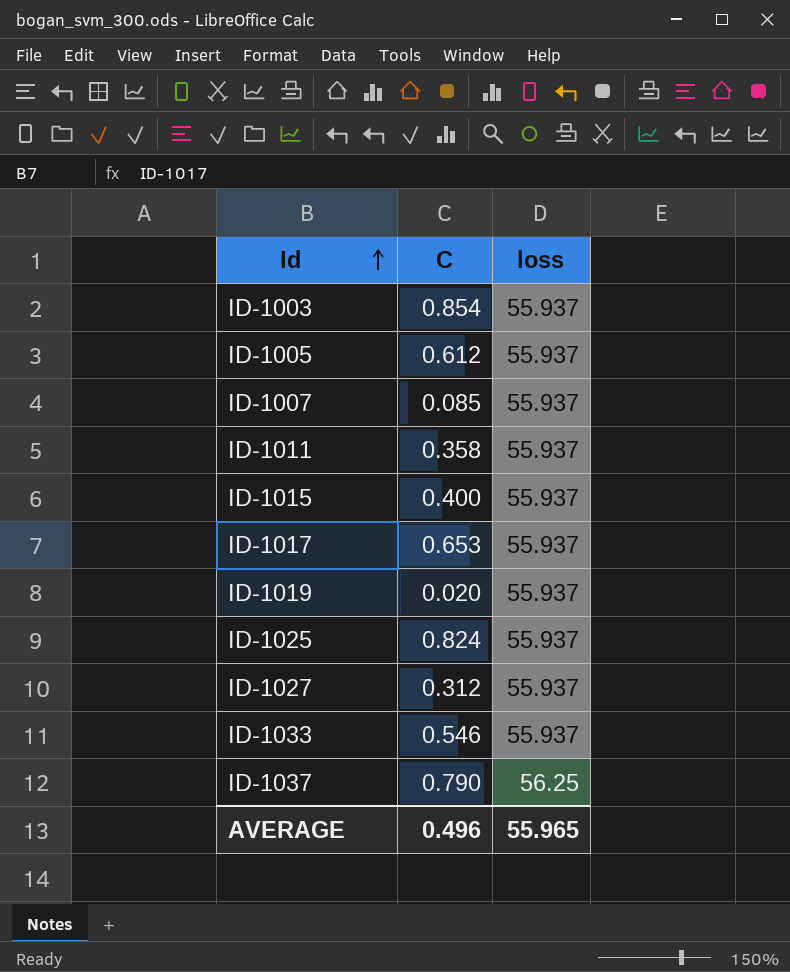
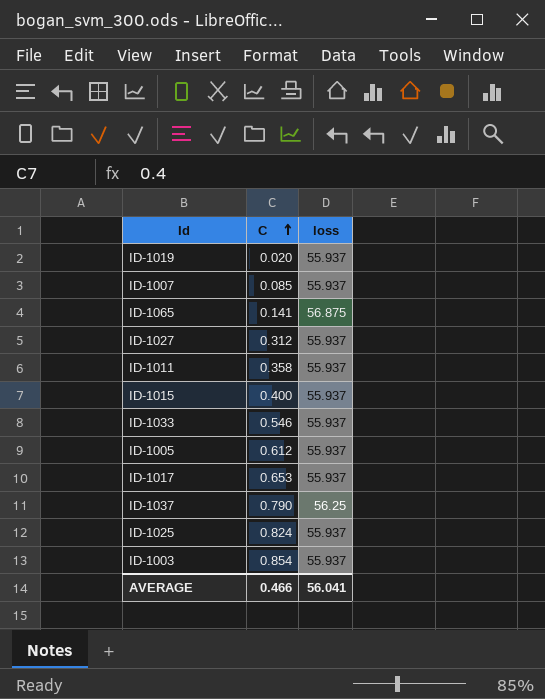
row order: Id ascending -> C ascending
row ID-1065: none -> 0.141 | 56.875
AVERAGE | C: 0.496 -> 0.466
AVERAGE | loss: 55.965 -> 56.041

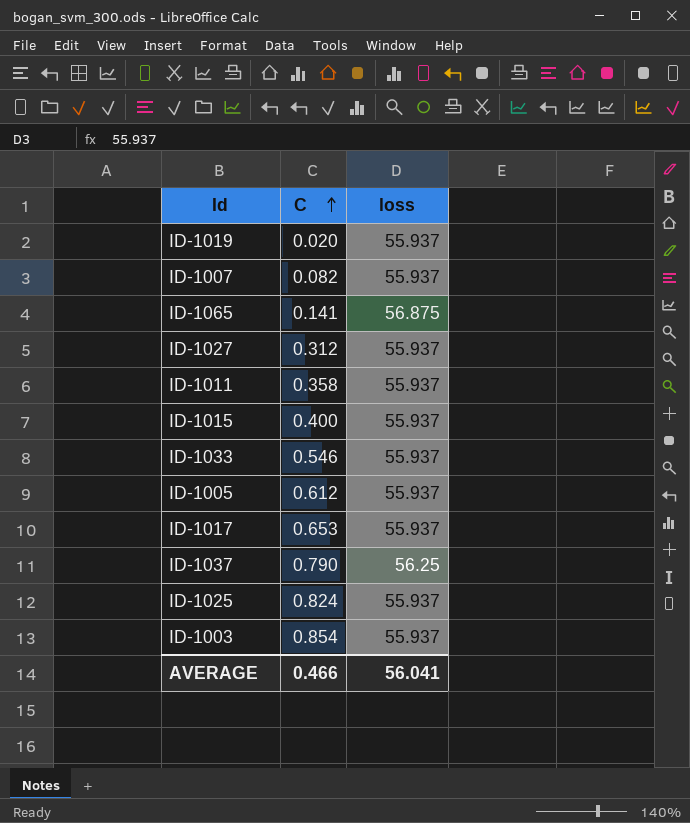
ID-1007 | C: 0.085 -> 0.082

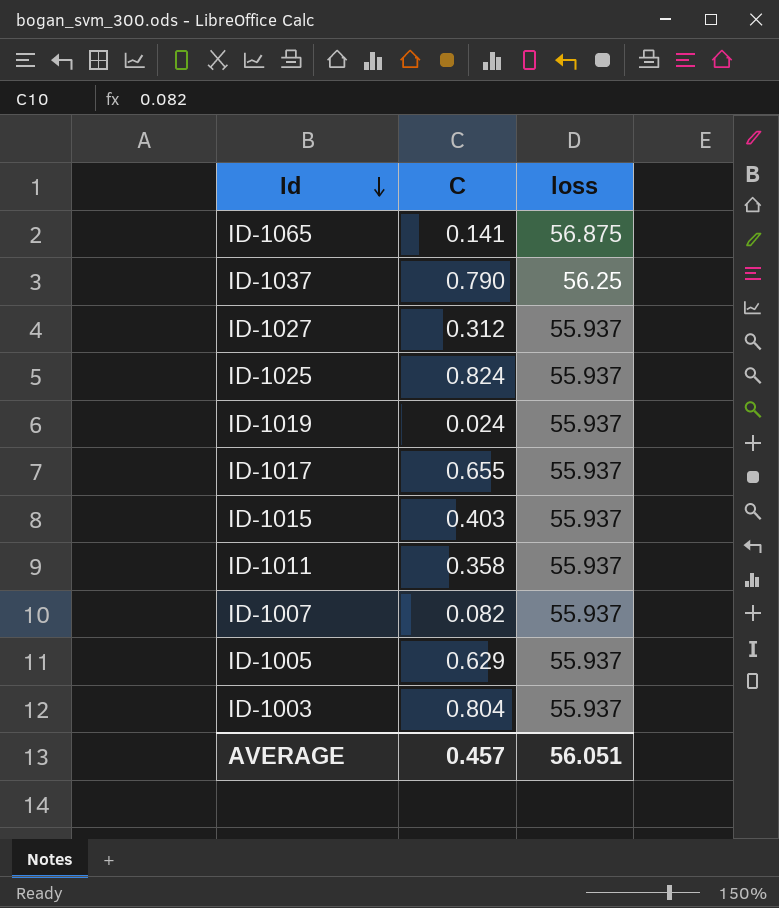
row order: C ascending -> Id descending
row ID-1033: 0.546 | 55.937 -> none
ID-1019 | C: 0.020 -> 0.024
ID-1017 | C: 0.653 -> 0.655
ID-1015 | C: 0.400 -> 0.403
ID-1005 | C: 0.612 -> 0.629
ID-1003 | C: 0.854 -> 0.804
AVERAGE | C: 0.466 -> 0.457
AVERAGE | loss: 56.041 -> 56.051

